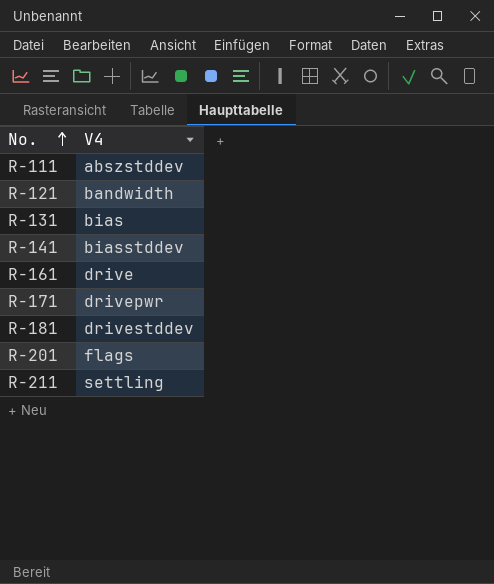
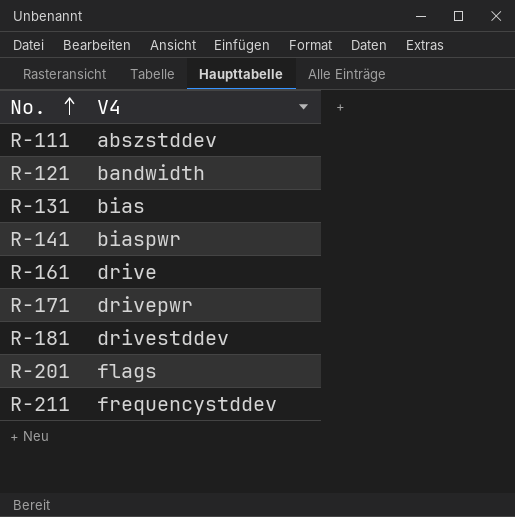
R-141 | V4: biasstddev -> biaspwr
R-211 | V4: settling -> frequencystddev

